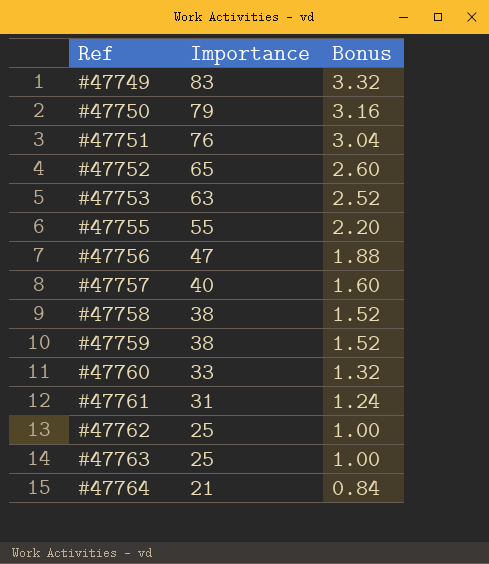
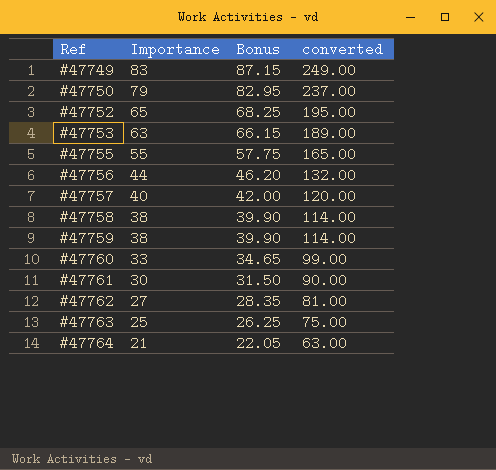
column Bonus | formula: [Importance] * 0.04 -> [Importance] * 1.05
column converted | formula: none -> [Importance] * 3
row #47751: 76 | 3.04 -> none
#47756 | Importance: 47 -> 44
#47761 | Importance: 31 -> 30
#47762 | Importance: 25 -> 27

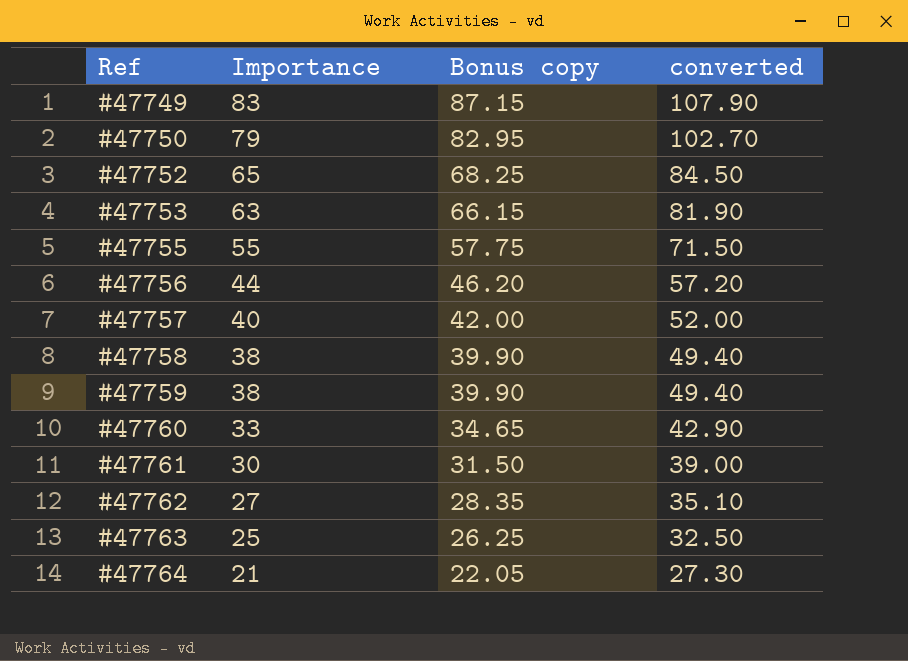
column name: Bonus -> Bonus copy
column converted | formula: [Importance] * 3 -> [Importance] * 1.3

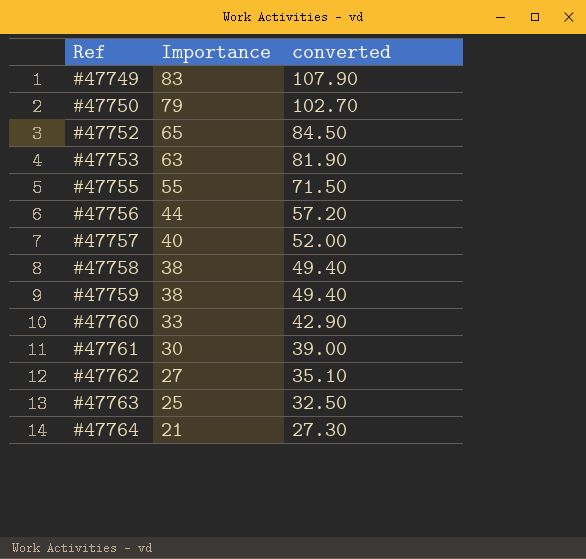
column Bonus copy | formula: [Importance] * 1.05 -> none

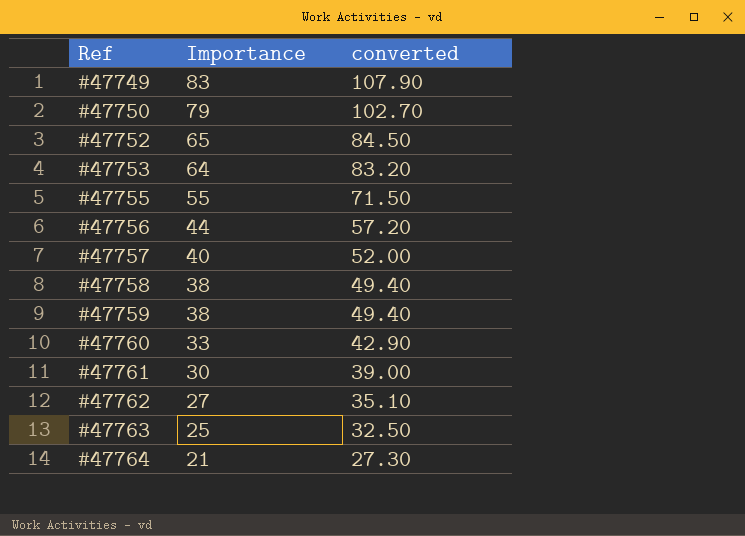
#47753 | Importance: 63 -> 64
#47753 | converted: 81.90 -> 83.20

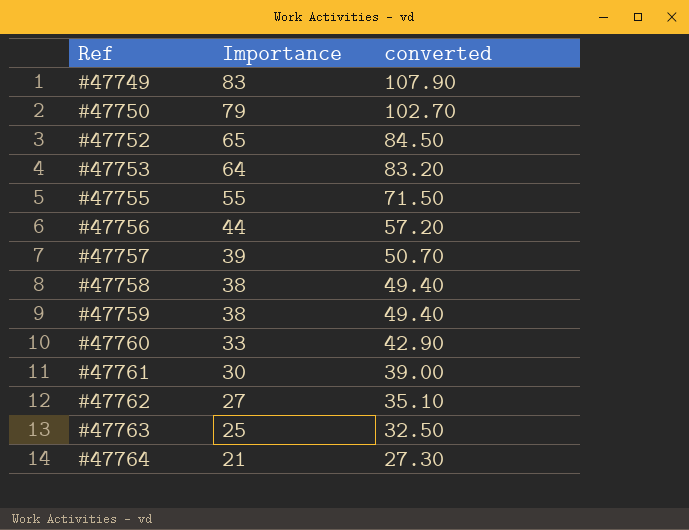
#47757 | Importance: 40 -> 39
#47757 | converted: 52.00 -> 50.70

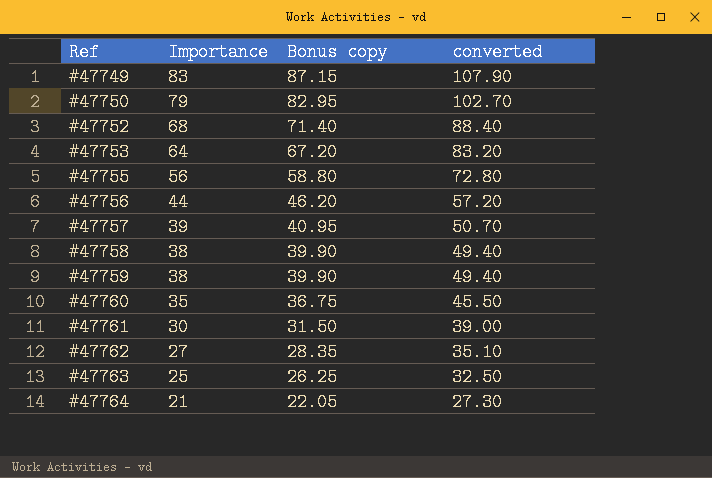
column Bonus copy | formula: none -> [Importance] * 1.05
#47752 | Importance: 65 -> 68
#47752 | converted: 84.50 -> 88.40
#47755 | Importance: 55 -> 56
#47755 | converted: 71.50 -> 72.80
#47760 | Importance: 33 -> 35
#47760 | converted: 42.90 -> 45.50

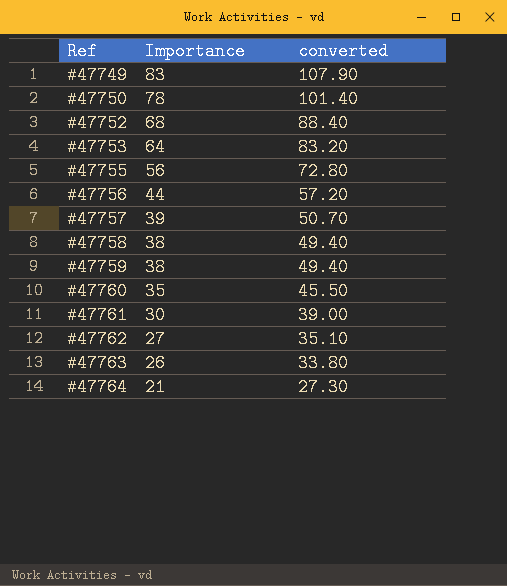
column Bonus copy | formula: [Importance] * 1.05 -> none
#47750 | Importance: 79 -> 78
#47750 | converted: 102.70 -> 101.40
#47763 | Importance: 25 -> 26
#47763 | converted: 32.50 -> 33.80

